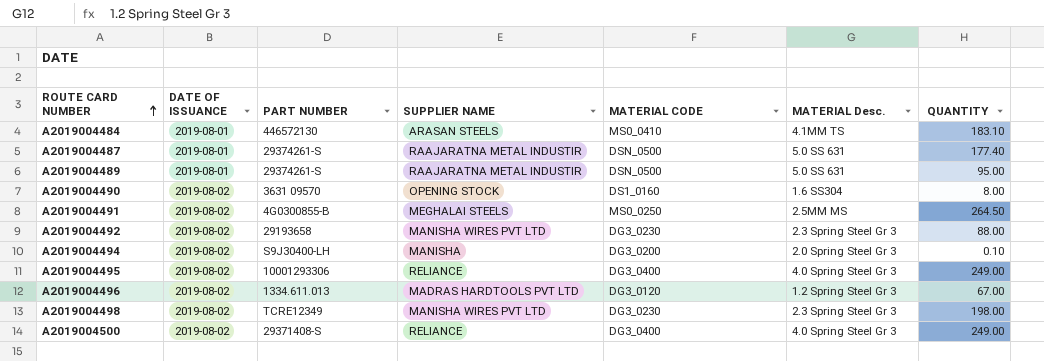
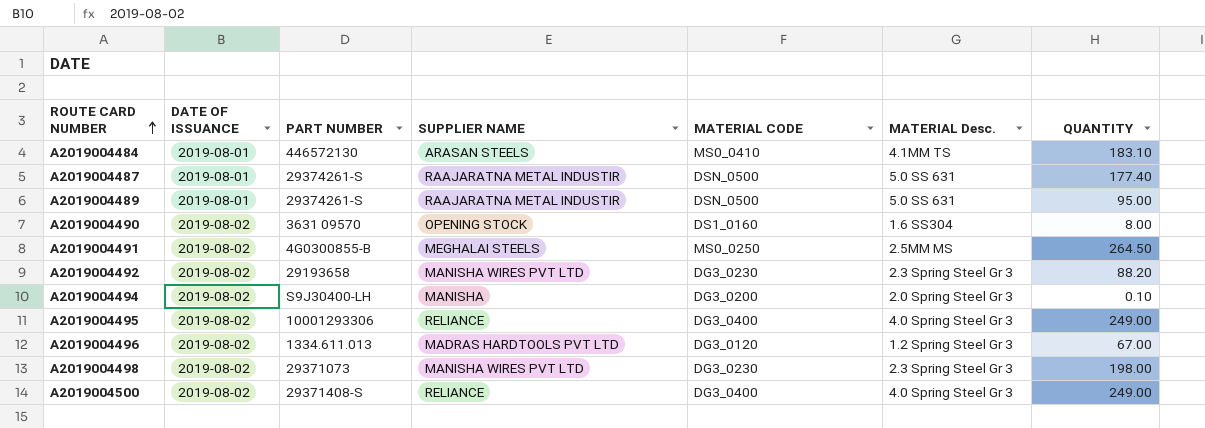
A2019004492 | QUANTITY: 88.00 -> 88.20
A2019004498 | PART NUMBER: TCRE12349 -> 29371073

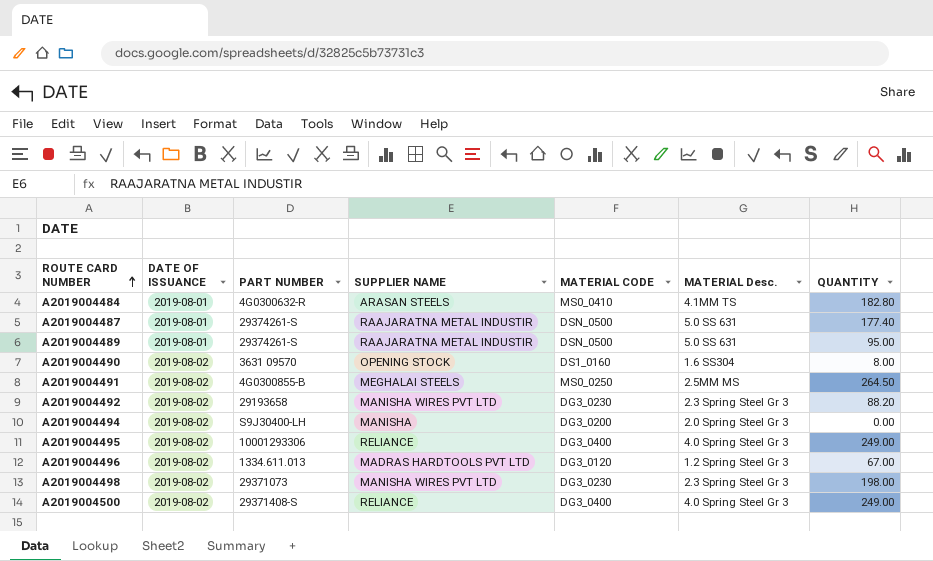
A2019004484 | PART NUMBER: 446572130 -> 4G0300632-R
A2019004484 | QUANTITY: 183.10 -> 182.80
A2019004494 | QUANTITY: 0.10 -> 0.00

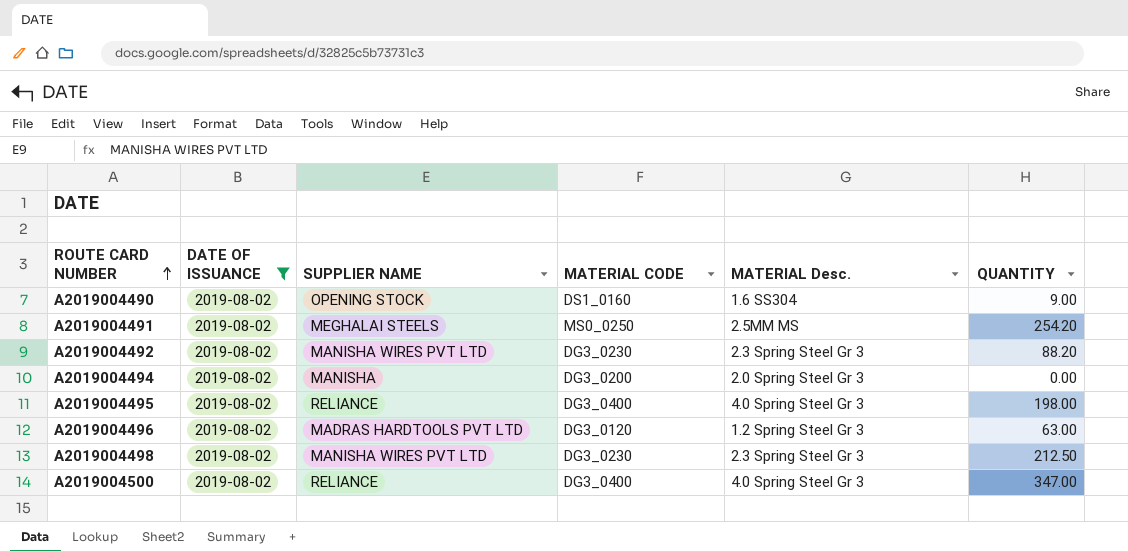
filter: none -> DATE OF ISSUANCE = 2019-08-02
column PART NUMBER | position: 3 -> none
A2019004490 | QUANTITY: 8.00 -> 9.00
A2019004491 | QUANTITY: 264.50 -> 254.20
A2019004495 | QUANTITY: 249.00 -> 198.00
A2019004496 | QUANTITY: 67.00 -> 63.00
A2019004498 | QUANTITY: 198.00 -> 212.50
A2019004500 | QUANTITY: 249.00 -> 347.00

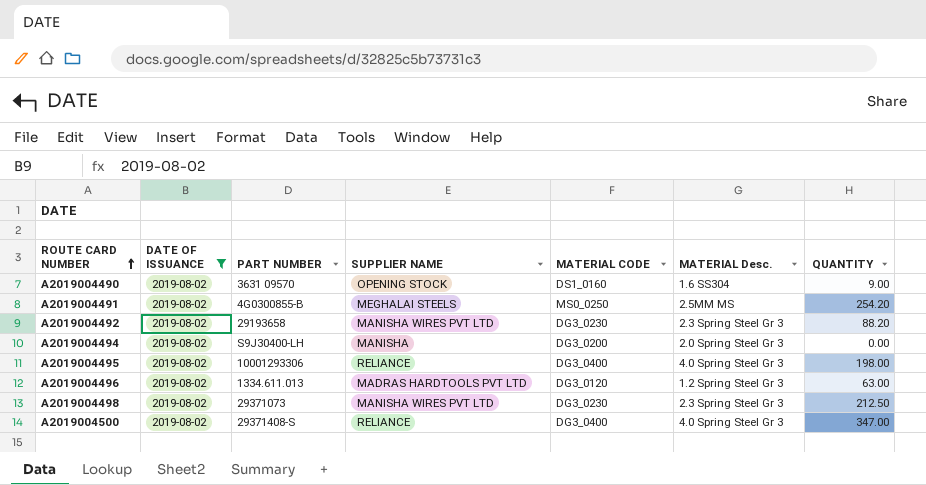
column PART NUMBER | position: none -> 3

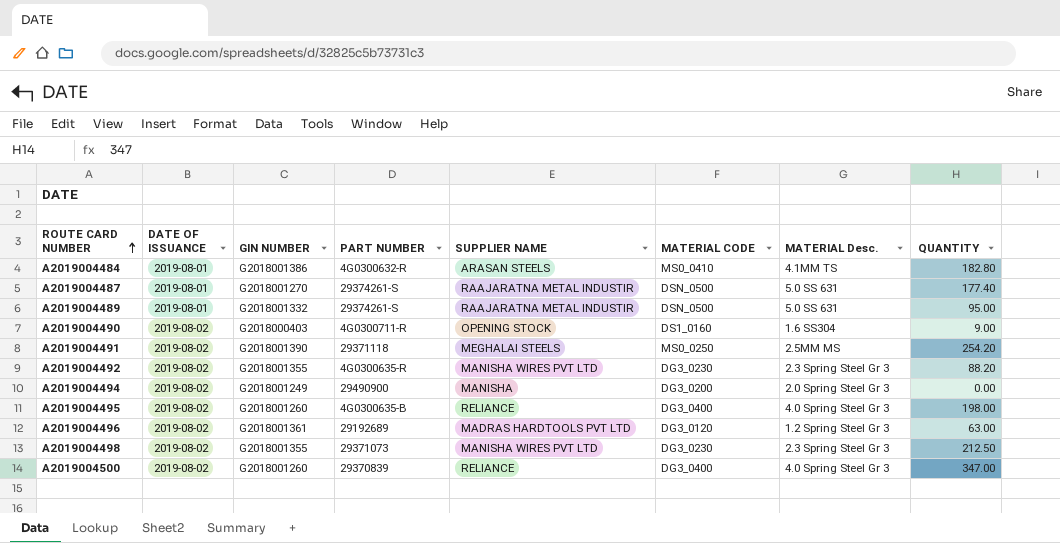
filter: DATE OF ISSUANCE = 2019-08-02 -> none
column GIN NUMBER | position: none -> 3
A2019004490 | PART NUMBER: 3631 09570 -> 4G0300711-R
A2019004491 | PART NUMBER: 4G0300855-B -> 29371118
A2019004492 | PART NUMBER: 29193658 -> 4G0300635-R
A2019004494 | PART NUMBER: S9J30400-LH -> 29490900
A2019004495 | PART NUMBER: 10001293306 -> 4G0300635-B
A2019004496 | PART NUMBER: 1334.611.013 -> 29192689
A2019004500 | PART NUMBER: 29371408-S -> 29370839

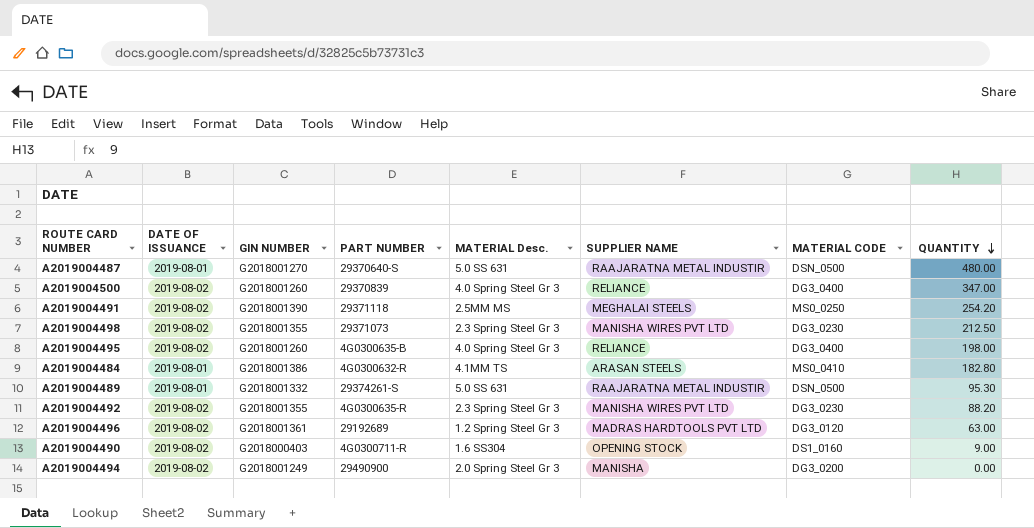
row order: ROUTE CARD NUMBER ascending -> QUANTITY descending
column MATERIAL Desc. | position: 7 -> 5
A2019004487 | PART NUMBER: 29374261-S -> 29370640-S
A2019004487 | QUANTITY: 177.40 -> 480.00
A2019004489 | QUANTITY: 95.00 -> 95.30

